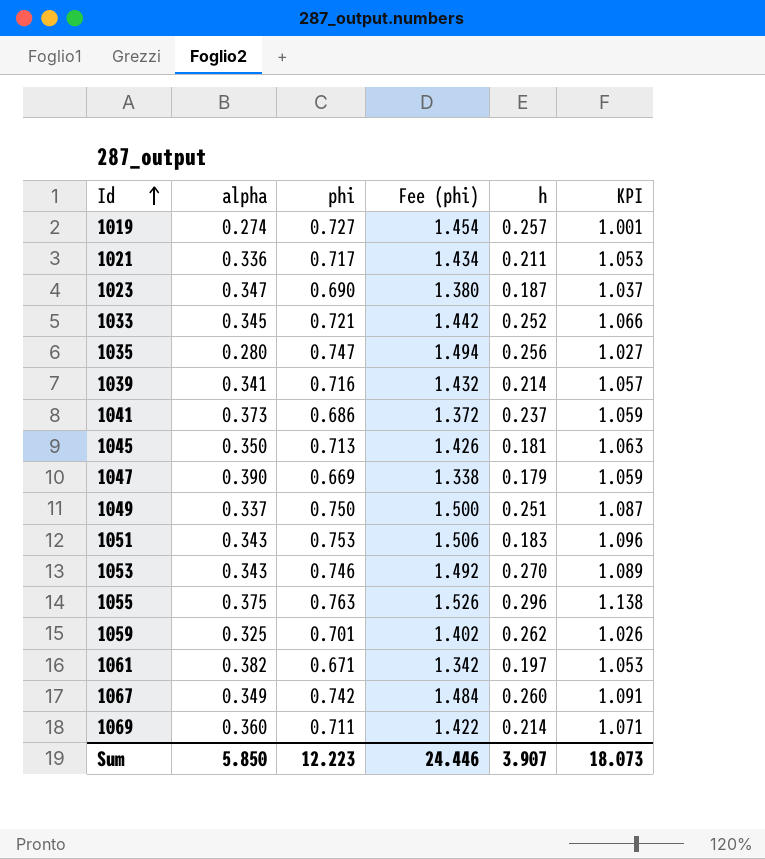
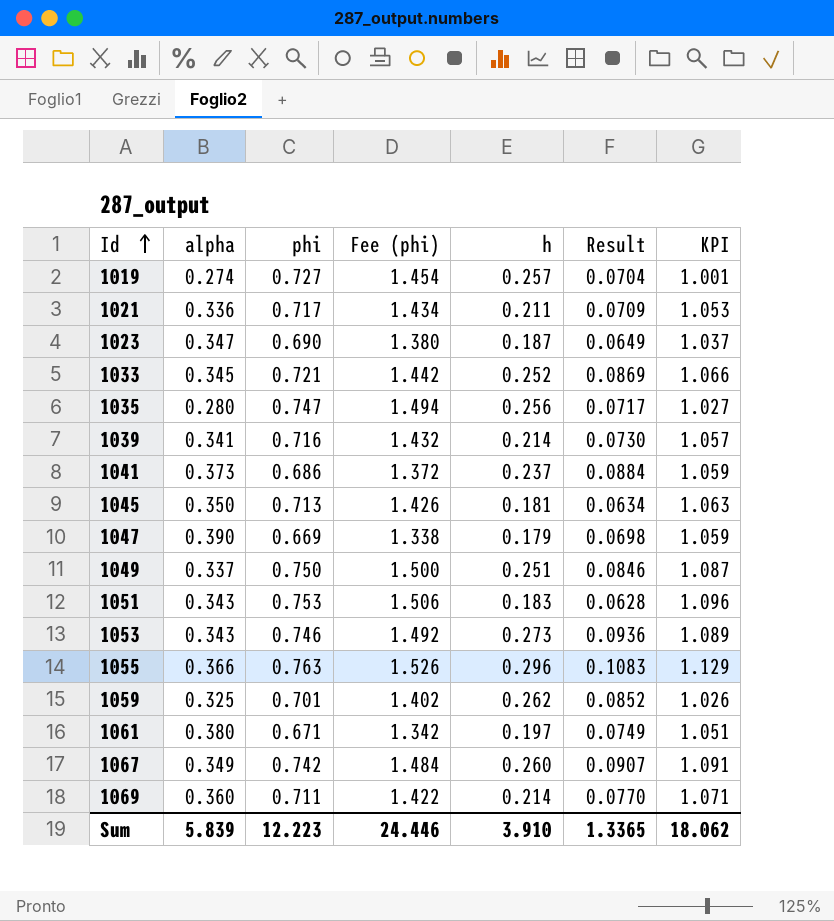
column Result | formula: none -> [alpha] * [h]
1053 | h: 0.270 -> 0.273
1055 | alpha: 0.375 -> 0.366
1055 | KPI: 1.138 -> 1.129
1061 | alpha: 0.382 -> 0.380
1061 | KPI: 1.053 -> 1.051
Sum | alpha: 5.850 -> 5.839
Sum | h: 3.907 -> 3.910
Sum | KPI: 18.073 -> 18.062

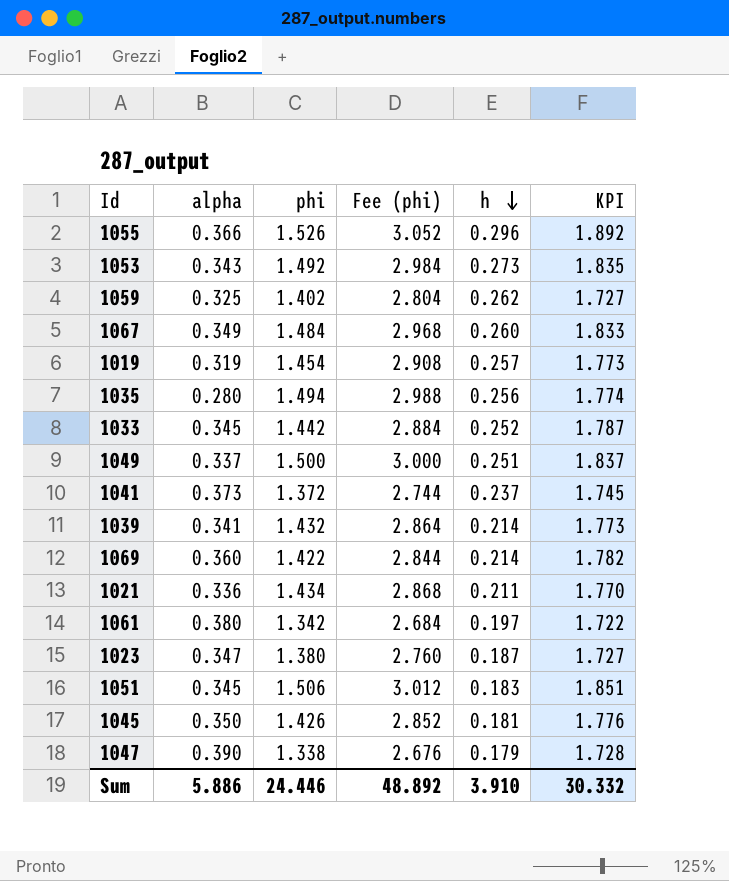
row order: Id ascending -> h descending
column Result | formula: [alpha] * [h] -> none
1055 | phi: 0.763 -> 1.526
1055 | Fee (phi): 1.526 -> 3.052
1055 | KPI: 1.129 -> 1.892
1053 | phi: 0.746 -> 1.492
1053 | Fee (phi): 1.492 -> 2.984
1053 | KPI: 1.089 -> 1.835
1059 | phi: 0.701 -> 1.402
1059 | Fee (phi): 1.402 -> 2.804
1059 | KPI: 1.026 -> 1.727
1067 | phi: 0.742 -> 1.484
1067 | Fee (phi): 1.484 -> 2.968
1067 | KPI: 1.091 -> 1.833
1019 | alpha: 0.274 -> 0.319
1019 | phi: 0.727 -> 1.454
1019 | Fee (phi): 1.454 -> 2.908
1019 | KPI: 1.001 -> 1.773
1035 | phi: 0.747 -> 1.494
1035 | Fee (phi): 1.494 -> 2.988
1035 | KPI: 1.027 -> 1.774
1033 | phi: 0.721 -> 1.442
1033 | Fee (phi): 1.442 -> 2.884
1033 | KPI: 1.066 -> 1.787
1049 | phi: 0.750 -> 1.500
1049 | Fee (phi): 1.500 -> 3.000
1049 | KPI: 1.087 -> 1.837
1041 | phi: 0.686 -> 1.372
1041 | Fee (phi): 1.372 -> 2.744
1041 | KPI: 1.059 -> 1.745
1039 | phi: 0.716 -> 1.432
1039 | Fee (phi): 1.432 -> 2.864
1039 | KPI: 1.057 -> 1.773
1069 | phi: 0.711 -> 1.422
1069 | Fee (phi): 1.422 -> 2.844
1069 | KPI: 1.071 -> 1.782
1021 | phi: 0.717 -> 1.434
1021 | Fee (phi): 1.434 -> 2.868
1021 | KPI: 1.053 -> 1.770
1061 | phi: 0.671 -> 1.342
1061 | Fee (phi): 1.342 -> 2.684
1061 | KPI: 1.051 -> 1.722
1023 | phi: 0.690 -> 1.380
1023 | Fee (phi): 1.380 -> 2.760
1023 | KPI: 1.037 -> 1.727
1051 | alpha: 0.343 -> 0.345
1051 | phi: 0.753 -> 1.506
1051 | Fee (phi): 1.506 -> 3.012
1051 | KPI: 1.096 -> 1.851
1045 | phi: 0.713 -> 1.426
1045 | Fee (phi): 1.426 -> 2.852
1045 | KPI: 1.063 -> 1.776
1047 | phi: 0.669 -> 1.338
1047 | Fee (phi): 1.338 -> 2.676
1047 | KPI: 1.059 -> 1.728
Sum | alpha: 5.839 -> 5.886
Sum | phi: 12.223 -> 24.446
Sum | Fee (phi): 24.446 -> 48.892
Sum | KPI: 18.062 -> 30.332

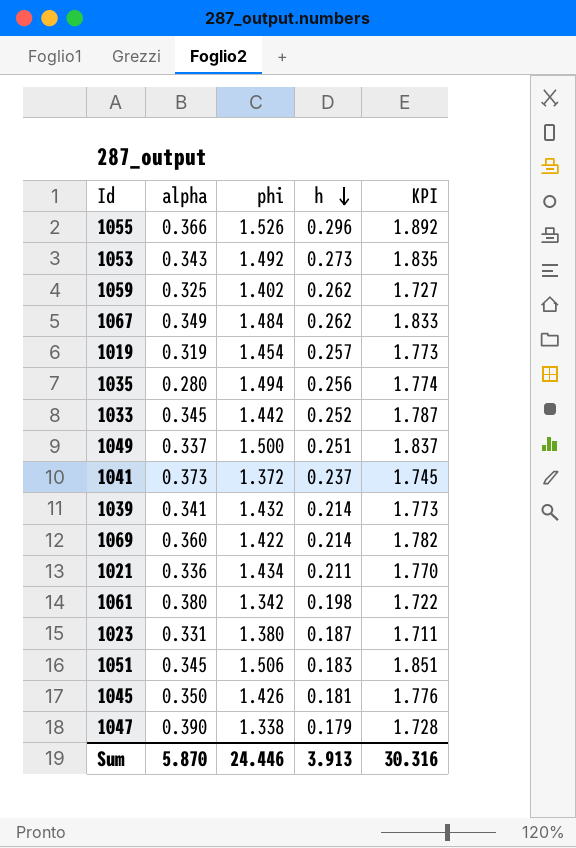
column Fee (phi) | formula: [phi] * 2 -> none
1067 | h: 0.260 -> 0.262
1061 | h: 0.197 -> 0.198
1023 | alpha: 0.347 -> 0.331
1023 | KPI: 1.727 -> 1.711
Sum | alpha: 5.886 -> 5.870
Sum | h: 3.910 -> 3.913
Sum | KPI: 30.332 -> 30.316

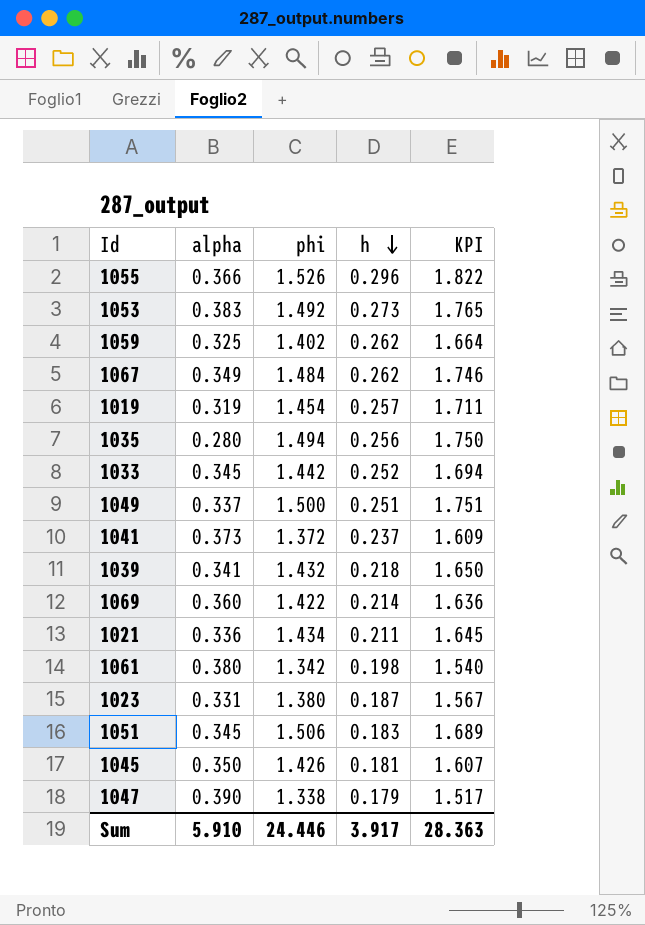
column KPI | formula: [alpha] + [phi] -> [phi] + [h]
1053 | alpha: 0.343 -> 0.383
1039 | h: 0.214 -> 0.218
Sum | alpha: 5.870 -> 5.910
Sum | h: 3.913 -> 3.917
Sum | KPI: 30.316 -> 28.363

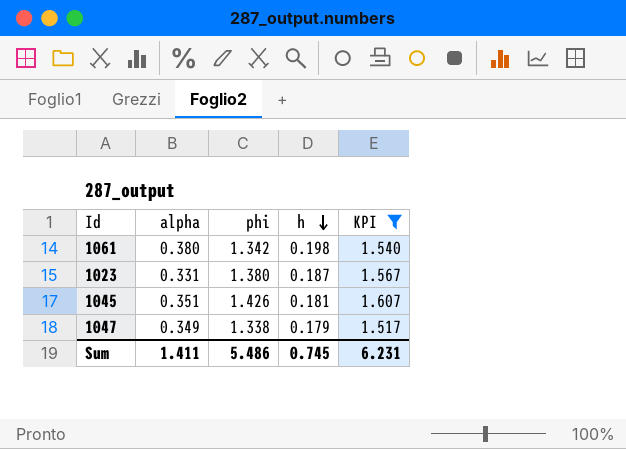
filter: none -> KPI <= 1.607
1045 | alpha: 0.350 -> 0.351
1047 | alpha: 0.390 -> 0.349
Sum | alpha: 5.910 -> 1.411
Sum | phi: 24.446 -> 5.486
Sum | h: 3.917 -> 0.745
Sum | KPI: 28.363 -> 6.231

